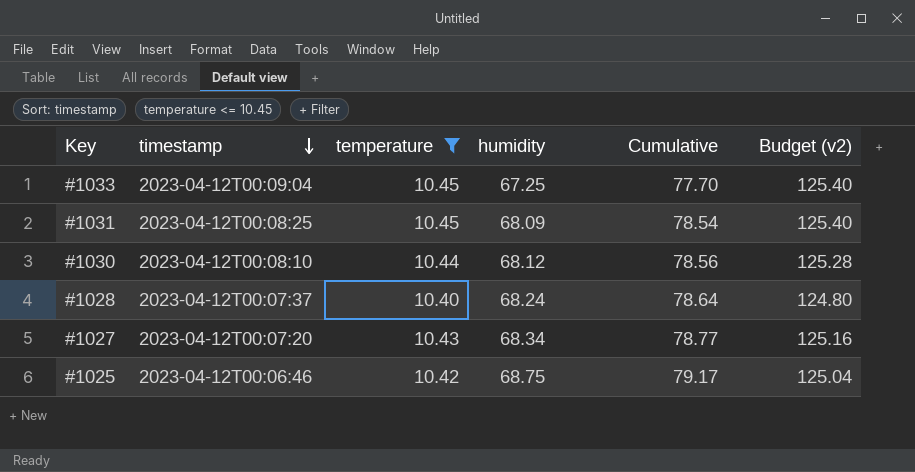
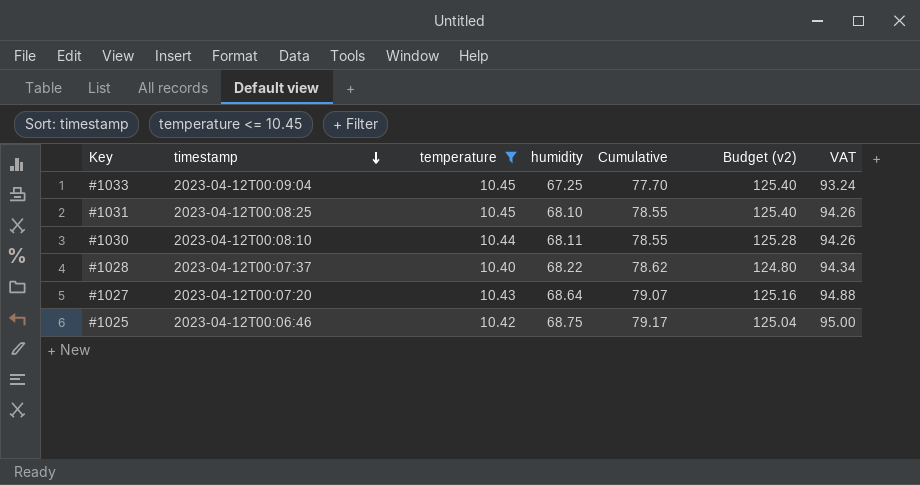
column VAT | formula: none -> [Cumulative] * 1.2
#1031 | humidity: 68.09 -> 68.10
#1031 | Cumulative: 78.54 -> 78.55
#1030 | humidity: 68.12 -> 68.11
#1030 | Cumulative: 78.56 -> 78.55
#1028 | humidity: 68.24 -> 68.22
#1028 | Cumulative: 78.64 -> 78.62
#1027 | humidity: 68.34 -> 68.64
#1027 | Cumulative: 78.77 -> 79.07

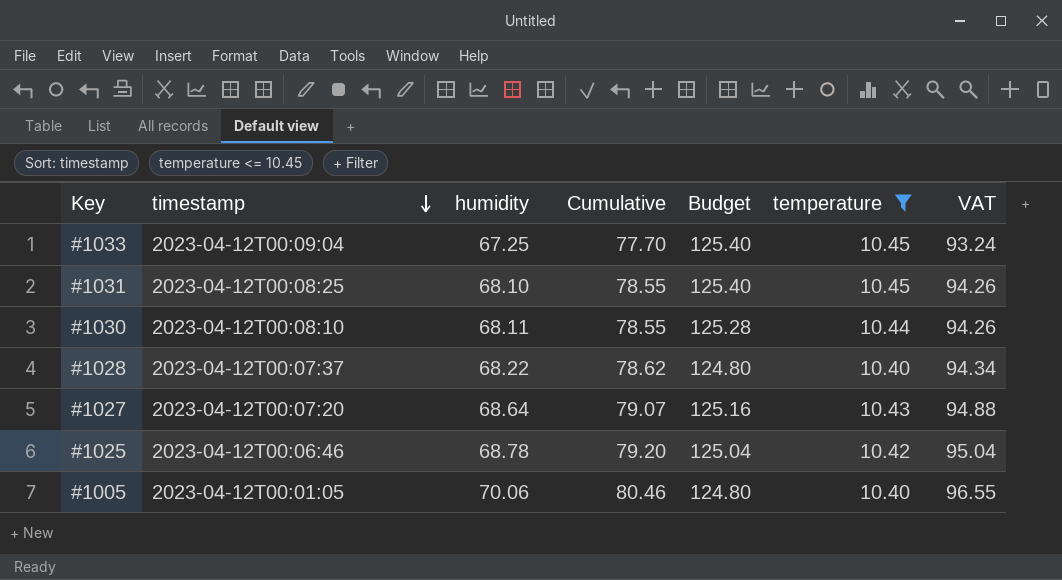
column name: Budget (v2) -> Budget
column temperature | position: 3 -> 6
#1025 | humidity: 68.75 -> 68.78
#1025 | Cumulative: 79.17 -> 79.20
#1025 | VAT: 95.00 -> 95.04
row #1005: none -> 2023-04-12T00:01:05 | 70.06 | 80.46 | 124.80 | 10.40 | 96.55

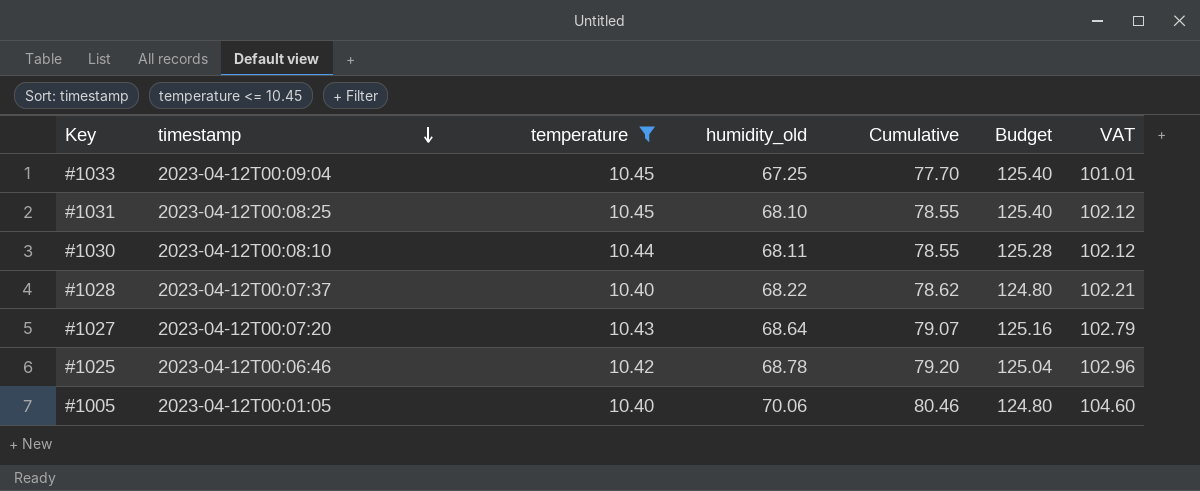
column temperature | position: 6 -> 3
column name: humidity -> humidity_old
column VAT | formula: [Cumulative] * 1.2 -> [Cumulative] * 1.3

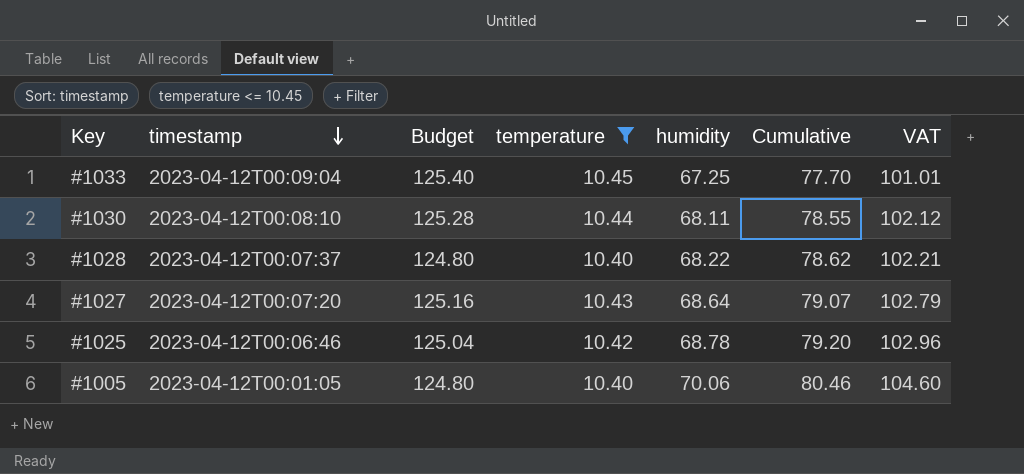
column Budget | position: 6 -> 3
column name: humidity_old -> humidity
row #1031: 2023-04-12T00:08:25 | 10.45 | 68.10 | 78.55 | 125.40 | 102.12 -> none

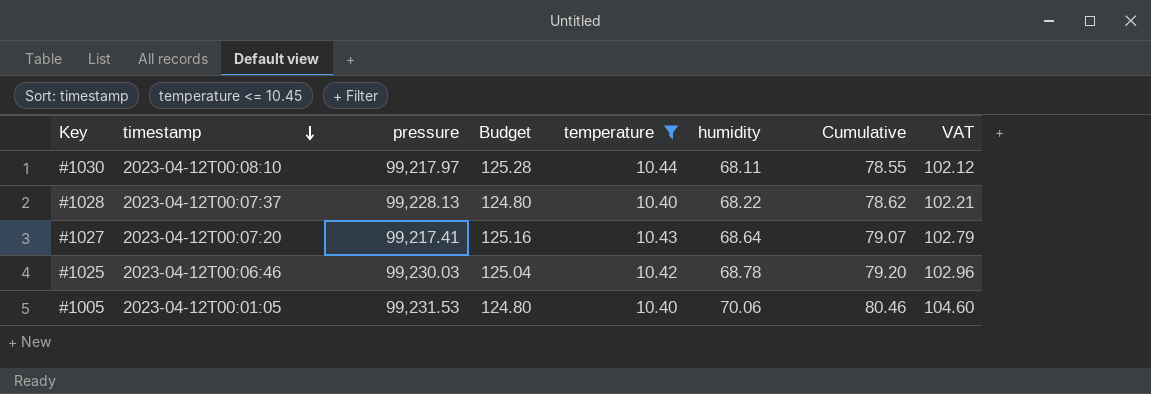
column pressure | position: none -> 3
row #1033: 2023-04-12T00:09:04 | 125.40 | 10.45 | 67.25 | 77.70 | 101.01 -> none

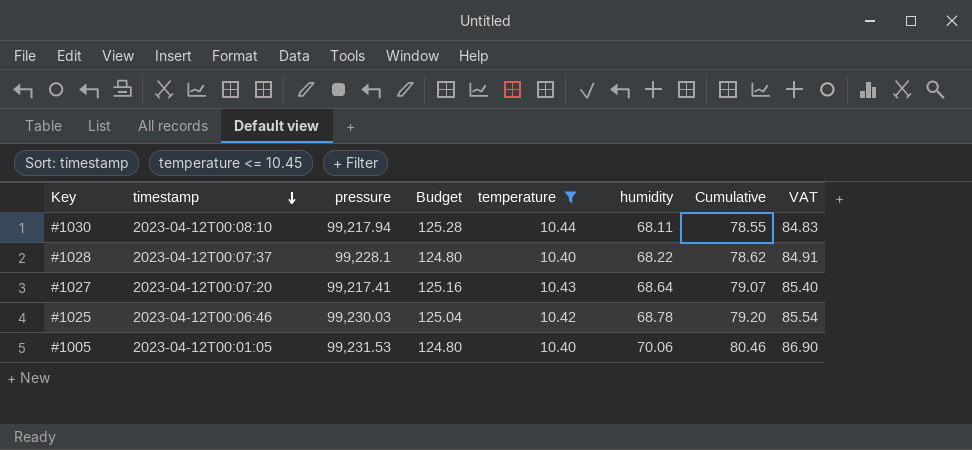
column VAT | formula: [Cumulative] * 1.3 -> [Cumulative] * 1.08
#1030 | pressure: 99,217.97 -> 99,217.94
#1028 | pressure: 99,228.13 -> 99,228.1

